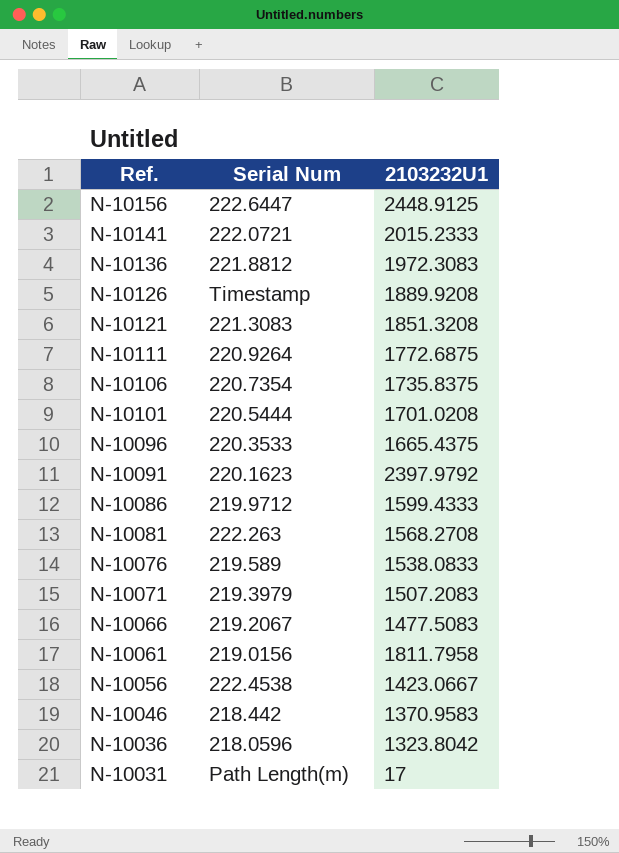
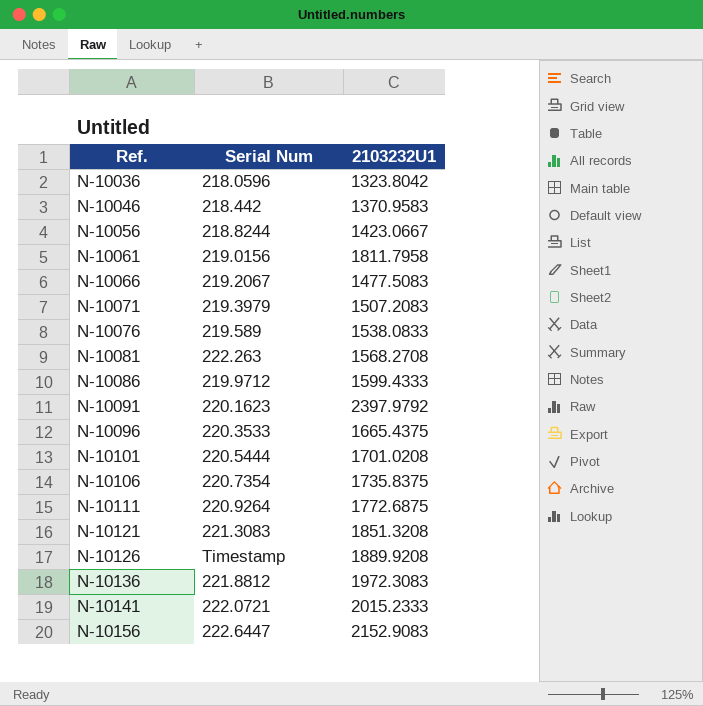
row order: Ref. descending -> Ref. ascending
row N-10031: Path Length(m) | 17 -> none
N-10056 | Serial Num: 222.4538 -> 218.8244
N-10156 | 2103232U1: 2448.9125 -> 2152.9083

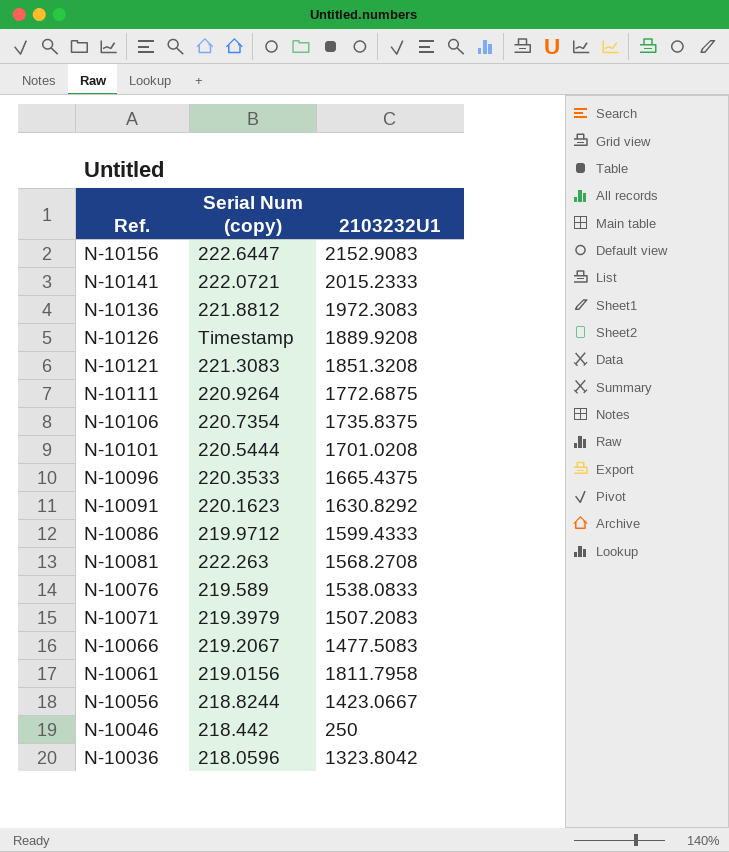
row order: Ref. ascending -> Ref. descending
column name: Serial Num -> Serial Num (copy)
N-10091 | 2103232U1: 2397.9792 -> 1630.8292
N-10046 | 2103232U1: 1370.9583 -> 250

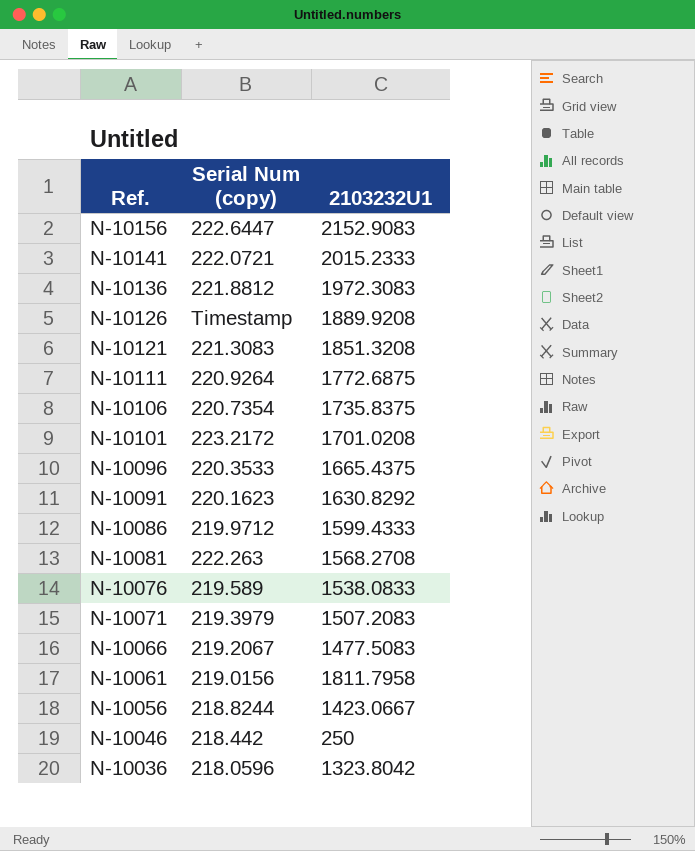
N-10101 | Serial Num (copy): 220.5444 -> 223.2172

